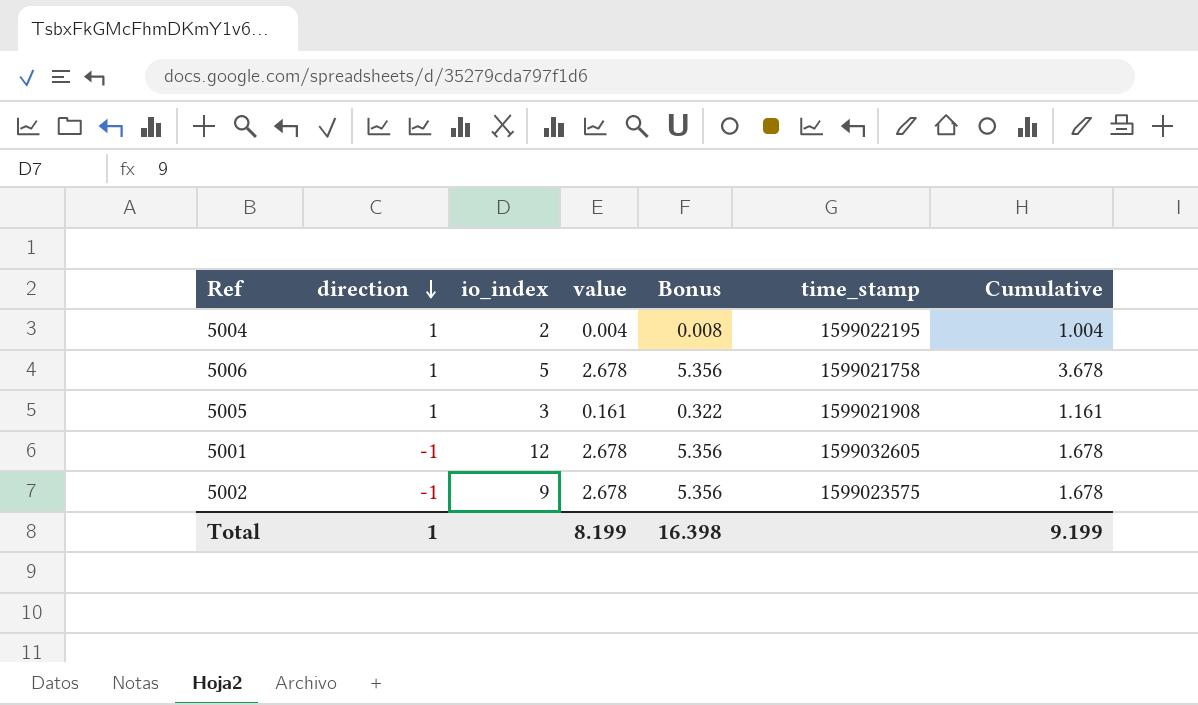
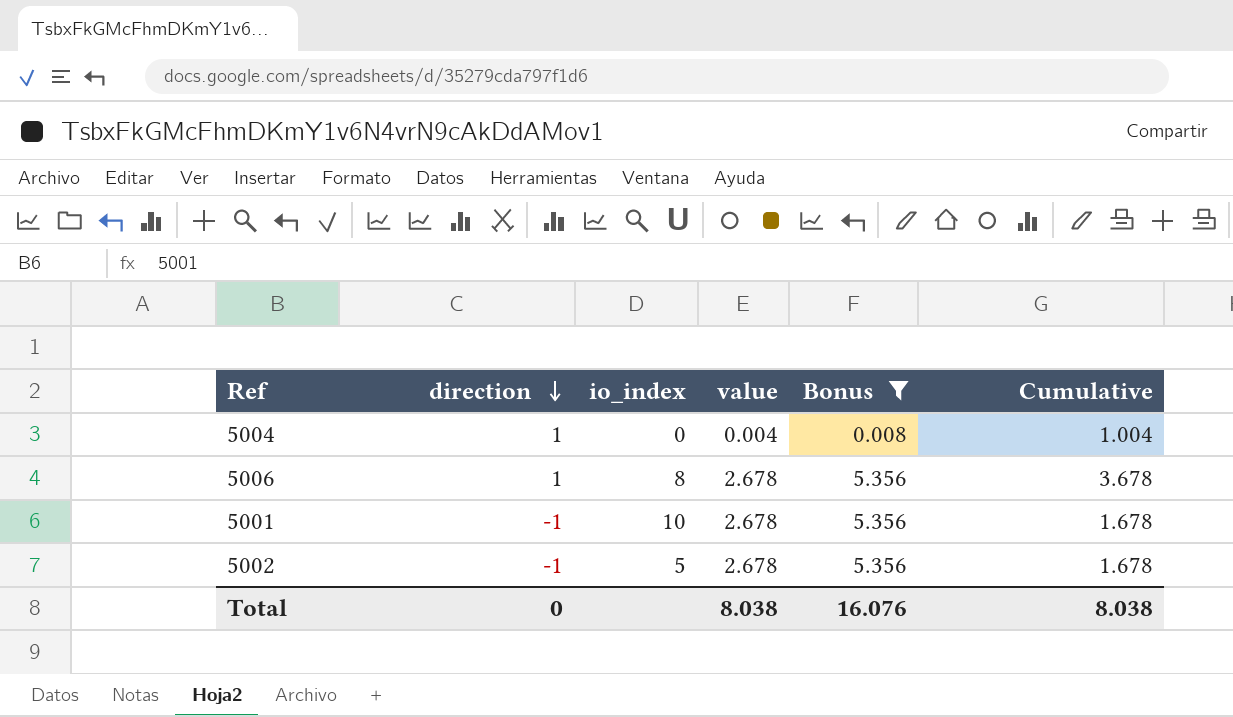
filter: none -> Bonus != 0.322
column time_stamp | position: 6 -> none
5004 | io_index: 2 -> 0
5006 | io_index: 5 -> 8
5001 | io_index: 12 -> 10
5002 | io_index: 9 -> 5
Total | direction: 1 -> 0
Total | value: 8.199 -> 8.038
Total | Bonus: 16.398 -> 16.076
Total | Cumulative: 9.199 -> 8.038

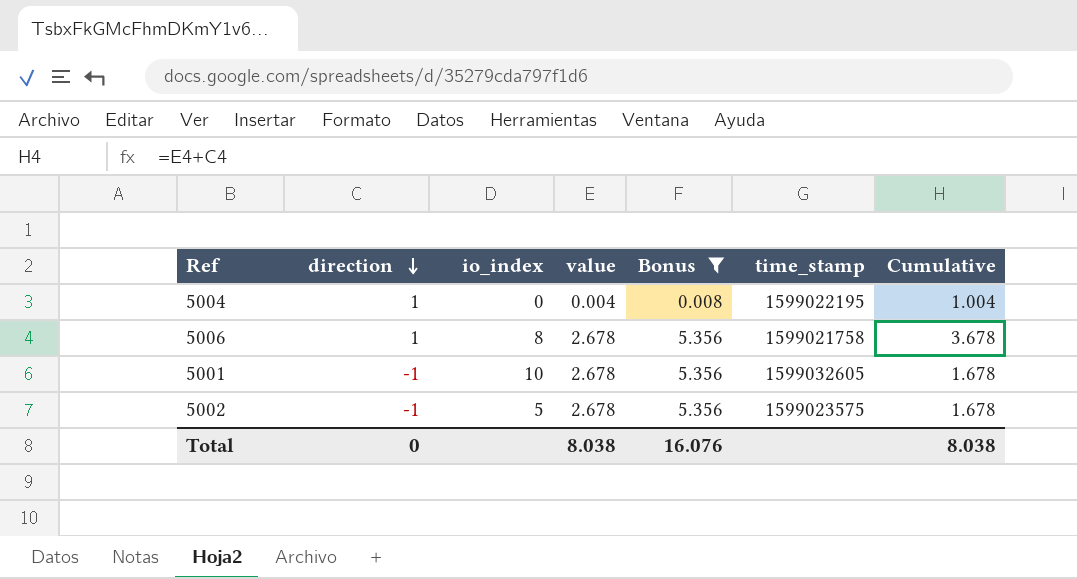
column time_stamp | position: none -> 6

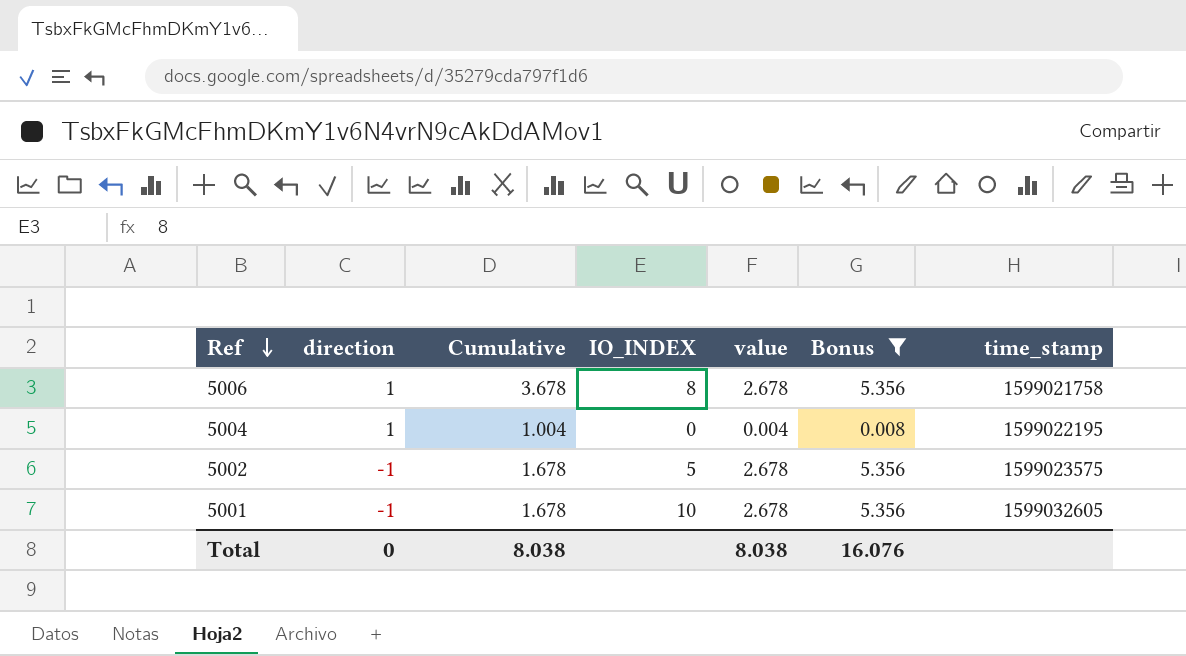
row order: direction descending -> Ref descending
column Cumulative | position: 7 -> 3
column name: io_index -> IO_INDEX

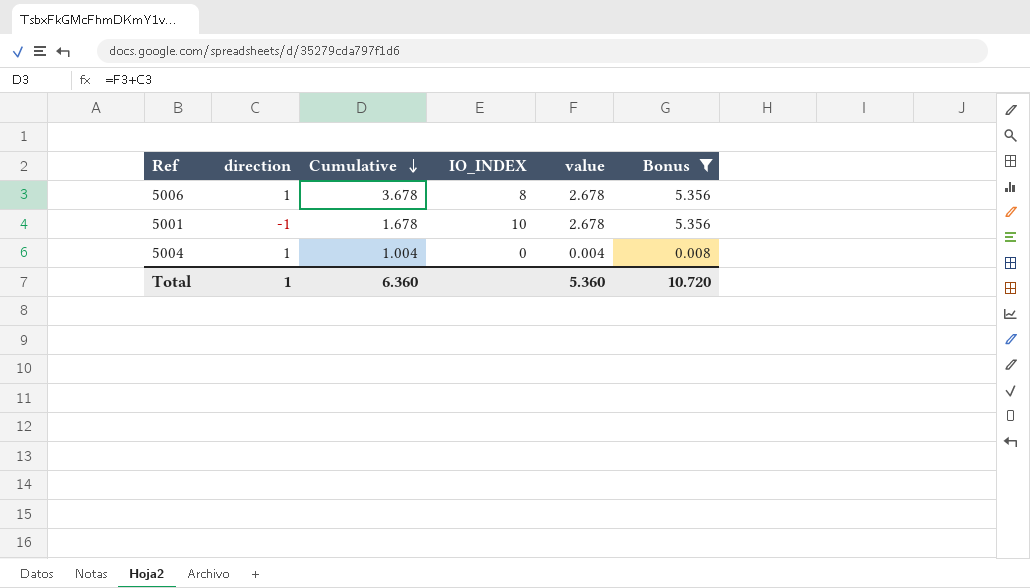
row order: Ref descending -> Cumulative descending
column time_stamp | position: 7 -> none
row 5002: -1 | 1.678 | 5 | 2.678 | 5.356 | 1599023575 -> none
Total | direction: 0 -> 1
Total | Cumulative: 8.038 -> 6.360
Total | value: 8.038 -> 5.360
Total | Bonus: 16.076 -> 10.720

